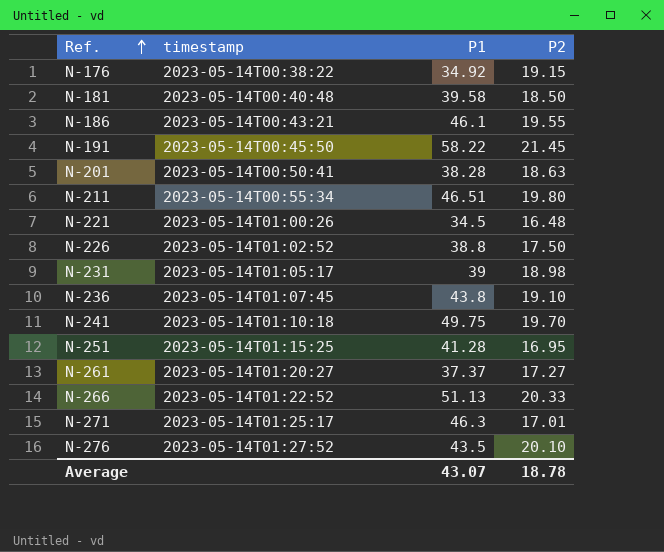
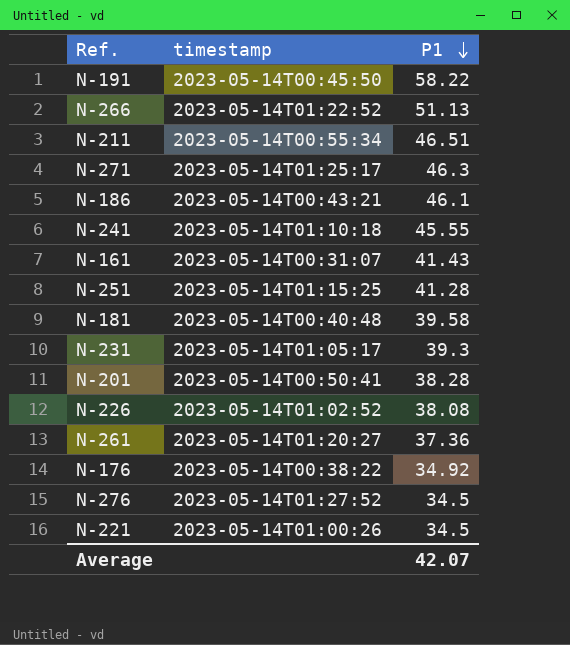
row order: Ref. ascending -> P1 descending
column P2 | position: 4 -> none
row N-236: 2023-05-14T01:07:45 | 43.8 | 19.10 -> none
N-241 | P1: 49.75 -> 45.55
row N-161: none -> 2023-05-14T00:31:07 | 41.43
N-231 | P1: 39 -> 39.3
N-226 | P1: 38.8 -> 38.08
N-261 | P1: 37.37 -> 37.36
N-276 | P1: 43.5 -> 34.5
Average | P1: 43.07 -> 42.07

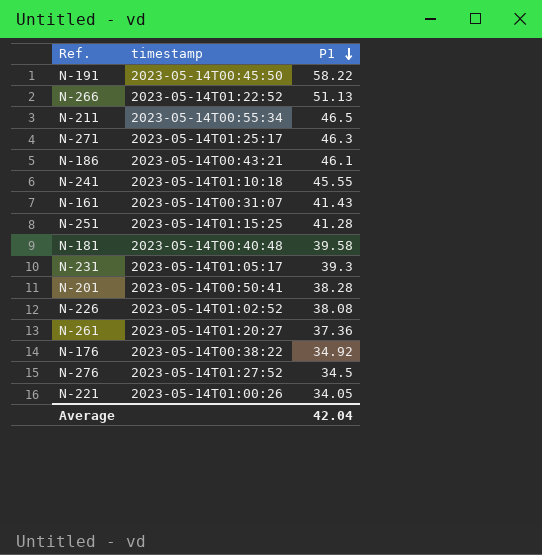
N-211 | P1: 46.51 -> 46.5
N-221 | P1: 34.5 -> 34.05
Average | P1: 42.07 -> 42.04

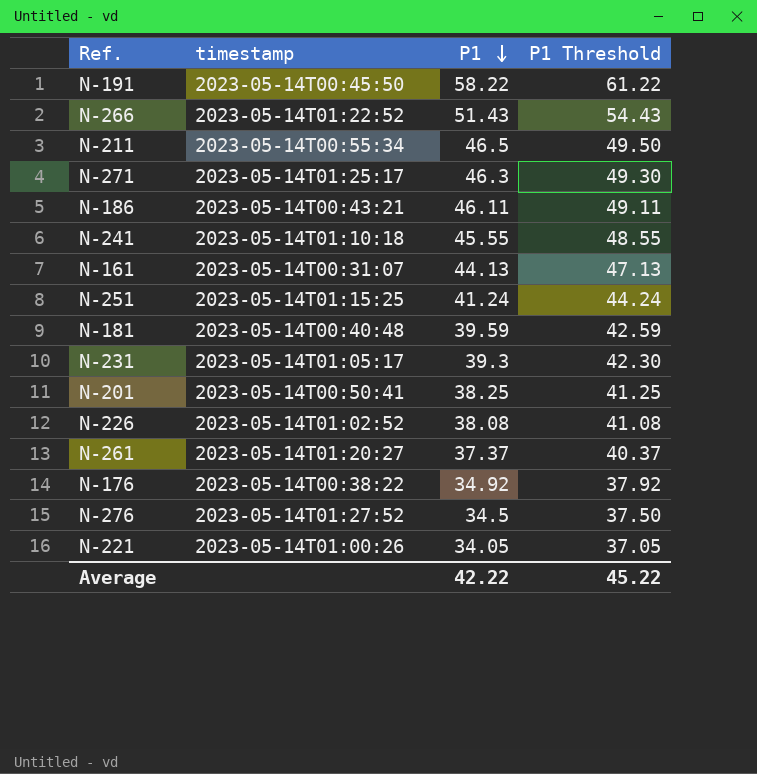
column P1 Threshold | formula: none -> [P1] + 3
N-266 | P1: 51.13 -> 51.43
N-186 | P1: 46.1 -> 46.11
N-161 | P1: 41.43 -> 44.13
N-251 | P1: 41.28 -> 41.24
N-181 | P1: 39.58 -> 39.59
N-201 | P1: 38.28 -> 38.25
N-261 | P1: 37.36 -> 37.37
Average | P1: 42.04 -> 42.22

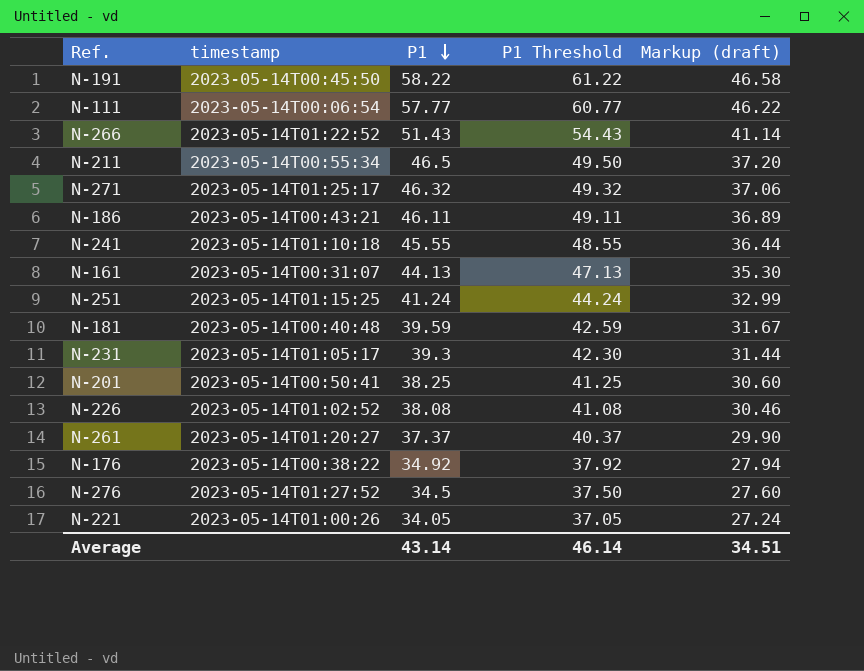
column Markup (draft) | formula: none -> [P1] * 0.8
row N-111: none -> 2023-05-14T00:06:54 | 57.77 | 60.77 | 46.22
N-271 | P1: 46.3 -> 46.32
N-271 | P1 Threshold: 49.30 -> 49.32
Average | P1: 42.22 -> 43.14
Average | P1 Threshold: 45.22 -> 46.14

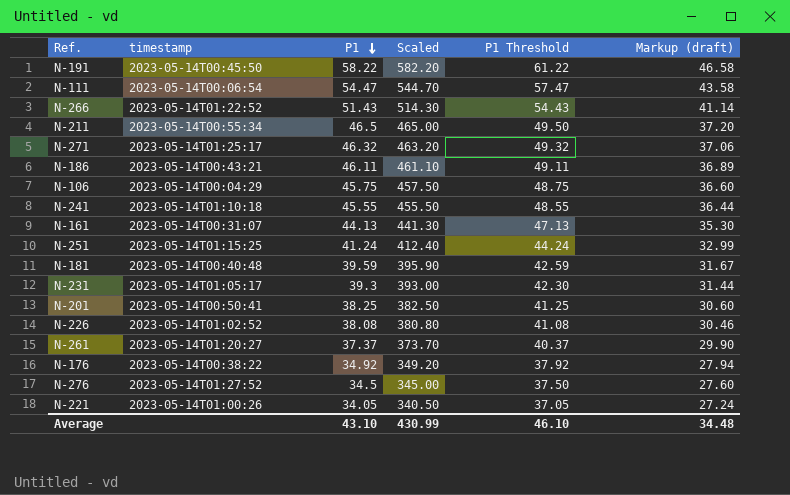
column Scaled | formula: none -> [P1] * 10
N-111 | P1: 57.77 -> 54.47
N-111 | P1 Threshold: 60.77 -> 57.47
N-111 | Markup (draft): 46.22 -> 43.58
row N-106: none -> 2023-05-14T00:04:29 | 45.75 | 457.50 | 48.75 | 36.60
Average | P1: 43.14 -> 43.10
Average | P1 Threshold: 46.14 -> 46.10
Average | Markup (draft): 34.51 -> 34.48

